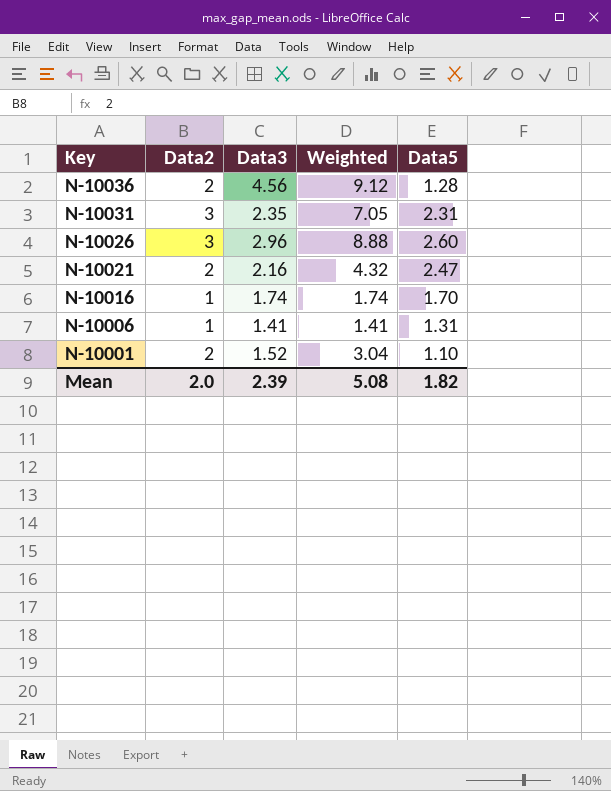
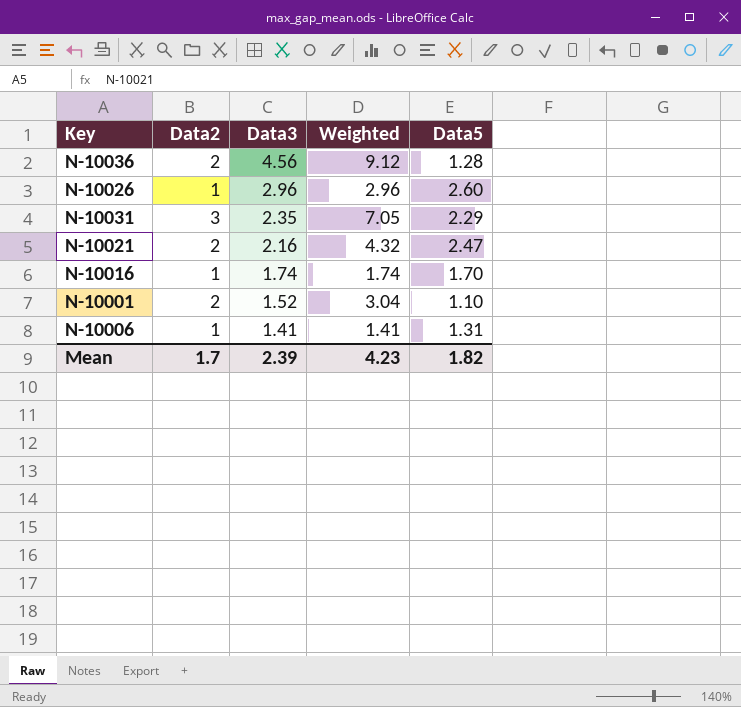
row order: Key descending -> Data3 descending
N-10026 | Data2: 3 -> 1
N-10026 | Weighted: 8.88 -> 2.96
N-10031 | Data5: 2.31 -> 2.29
Mean | Data2: 2.0 -> 1.7
Mean | Weighted: 5.08 -> 4.23

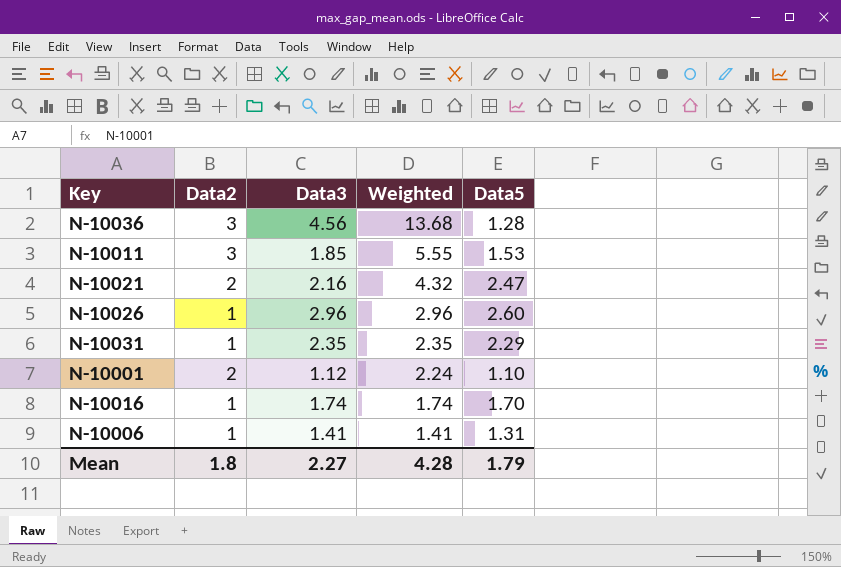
row order: Data3 descending -> Weighted descending
N-10036 | Data2: 2 -> 3
N-10036 | Weighted: 9.12 -> 13.68
row N-10011: none -> 3 | 1.85 | 5.55 | 1.53
N-10031 | Data2: 3 -> 1
N-10031 | Weighted: 7.05 -> 2.35
N-10001 | Data3: 1.52 -> 1.12
N-10001 | Weighted: 3.04 -> 2.24
Mean | Data2: 1.7 -> 1.8
Mean | Data3: 2.39 -> 2.27
Mean | Weighted: 4.23 -> 4.28
Mean | Data5: 1.82 -> 1.79

